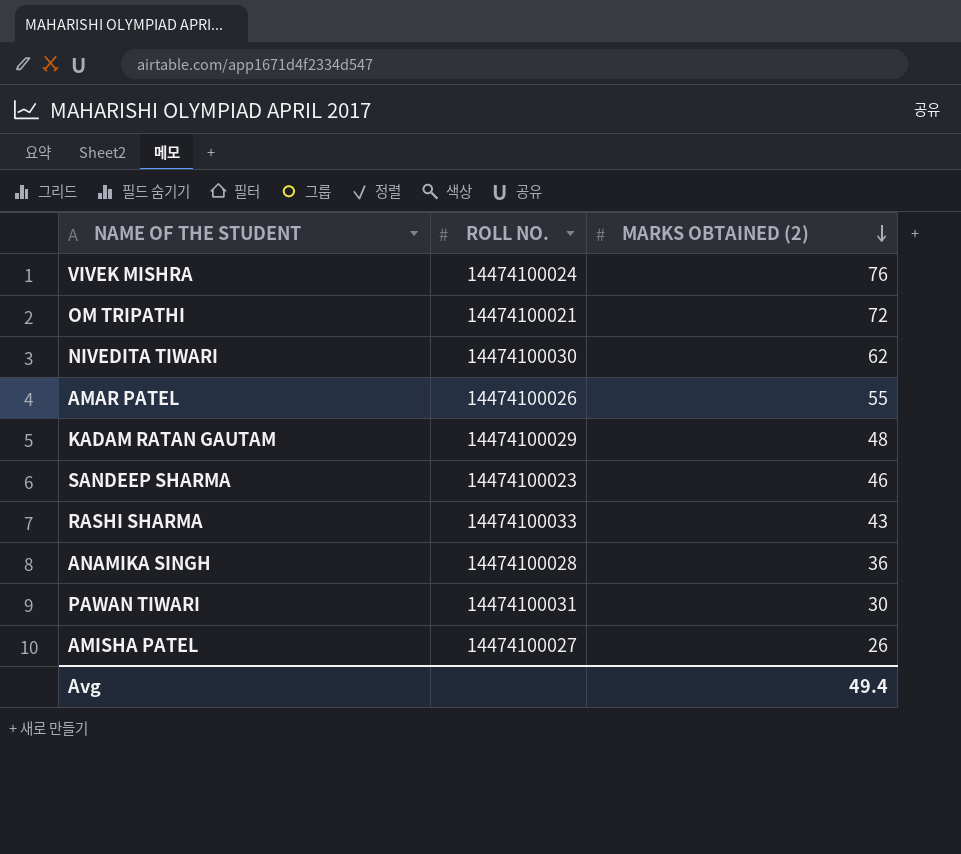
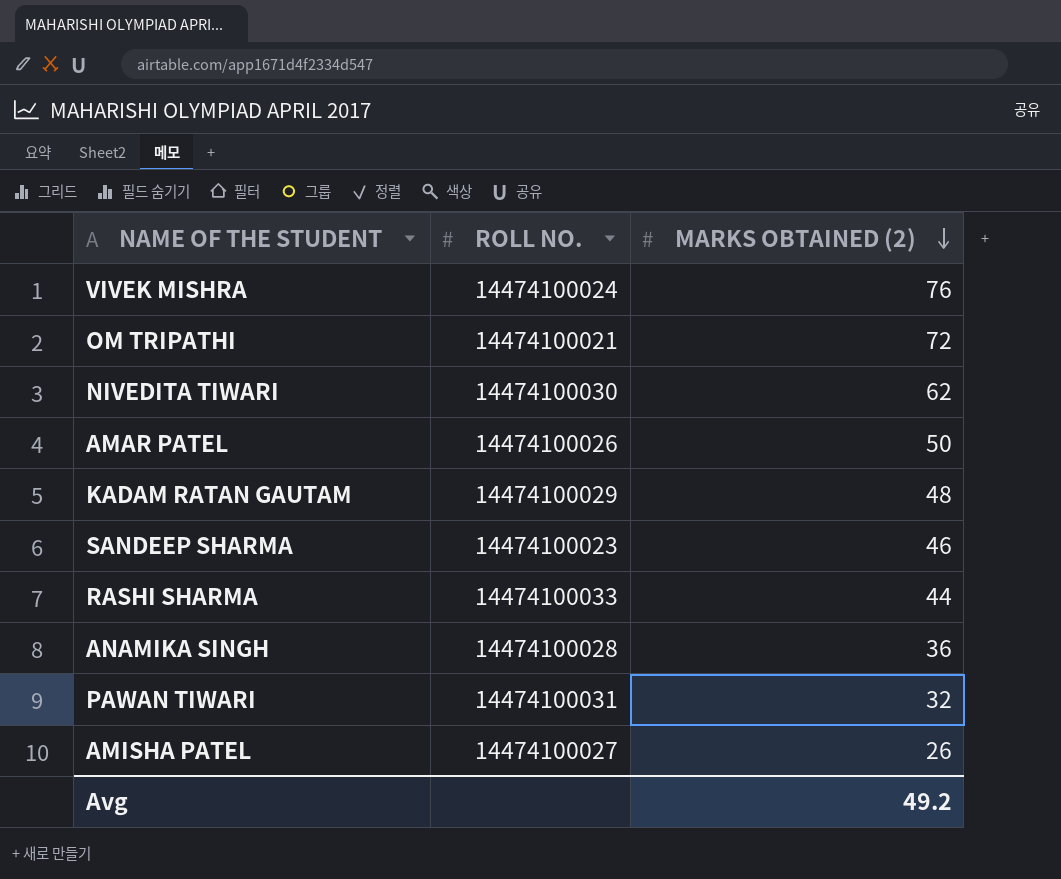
AMAR PATEL | MARKS OBTAINED (2): 55 -> 50
RASHI SHARMA | MARKS OBTAINED (2): 43 -> 44
PAWAN TIWARI | MARKS OBTAINED (2): 30 -> 32
Avg | MARKS OBTAINED (2): 49.4 -> 49.2

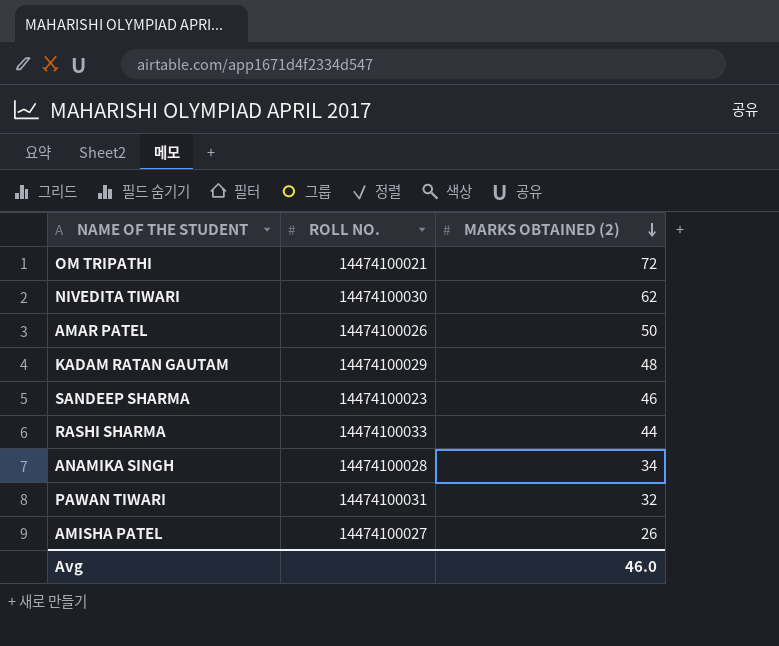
row VIVEK MISHRA: 14474100024 | 76 -> none
ANAMIKA SINGH | MARKS OBTAINED (2): 36 -> 34
Avg | MARKS OBTAINED (2): 49.2 -> 46.0

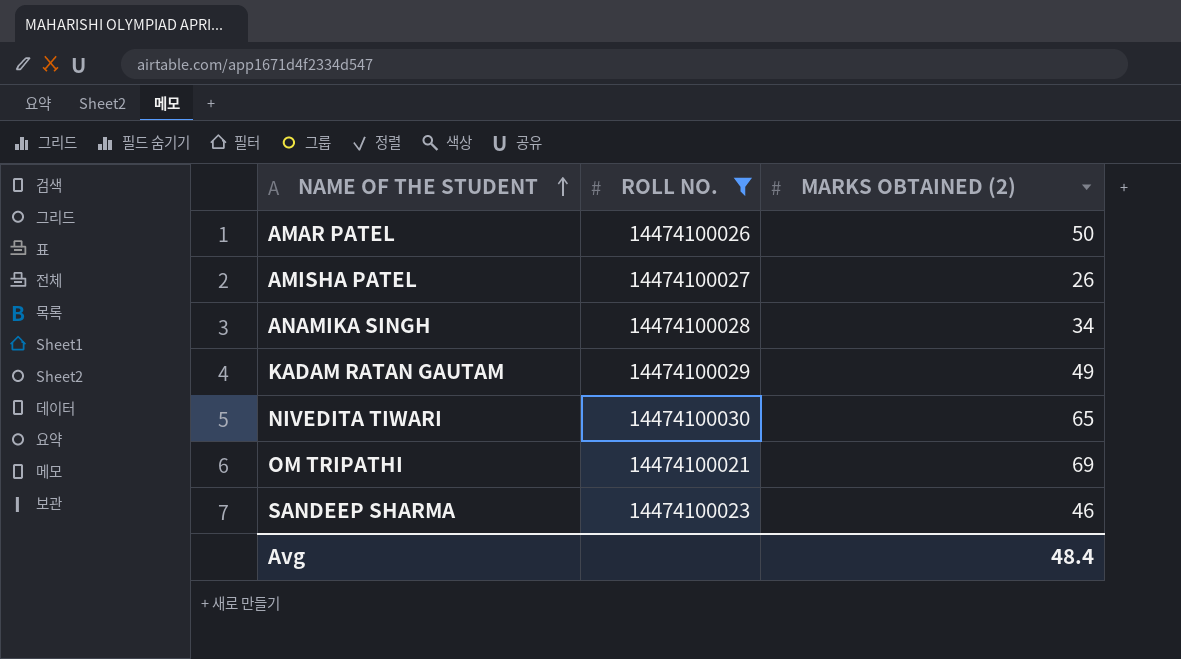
filter: none -> ROLL NO. <= 14474100030
row order: MARKS OBTAINED (2) descending -> NAME OF THE STUDENT ascending
KADAM RATAN GAUTAM | MARKS OBTAINED (2): 48 -> 49
NIVEDITA TIWARI | MARKS OBTAINED (2): 62 -> 65
OM TRIPATHI | MARKS OBTAINED (2): 72 -> 69
Avg | MARKS OBTAINED (2): 46.0 -> 48.4

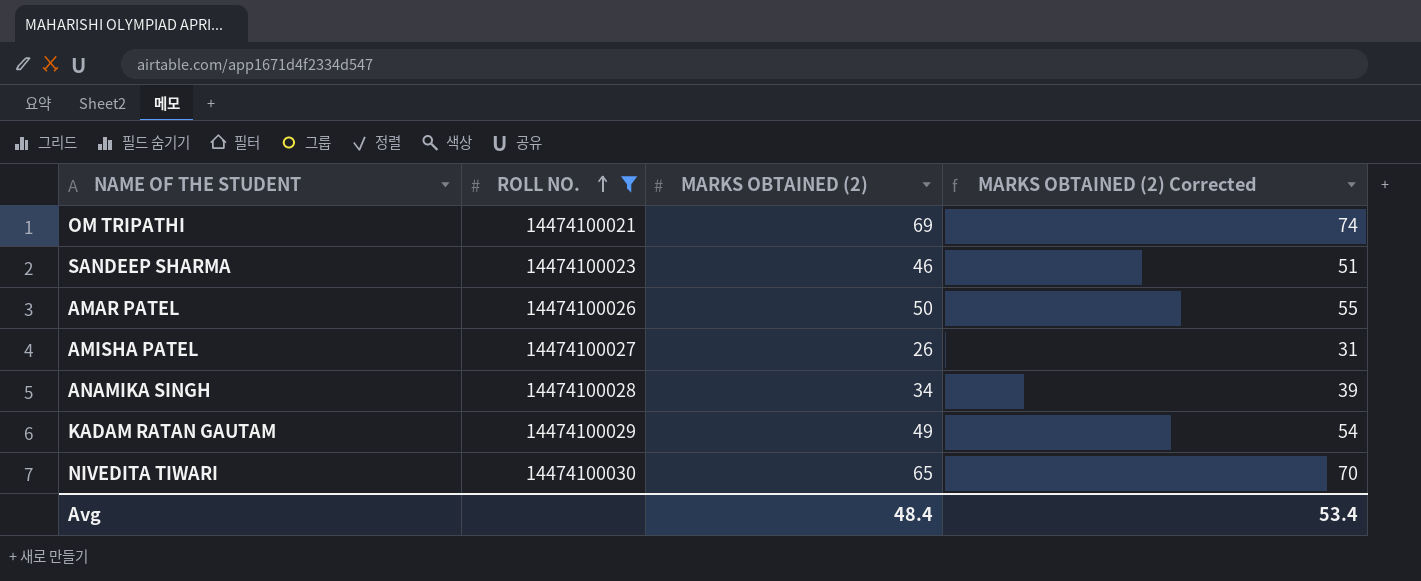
row order: NAME OF THE STUDENT ascending -> ROLL NO. ascending
column MARKS OBTAINED (2) Corrected | formula: none -> [MARKS OBTAINED (2)] + 5

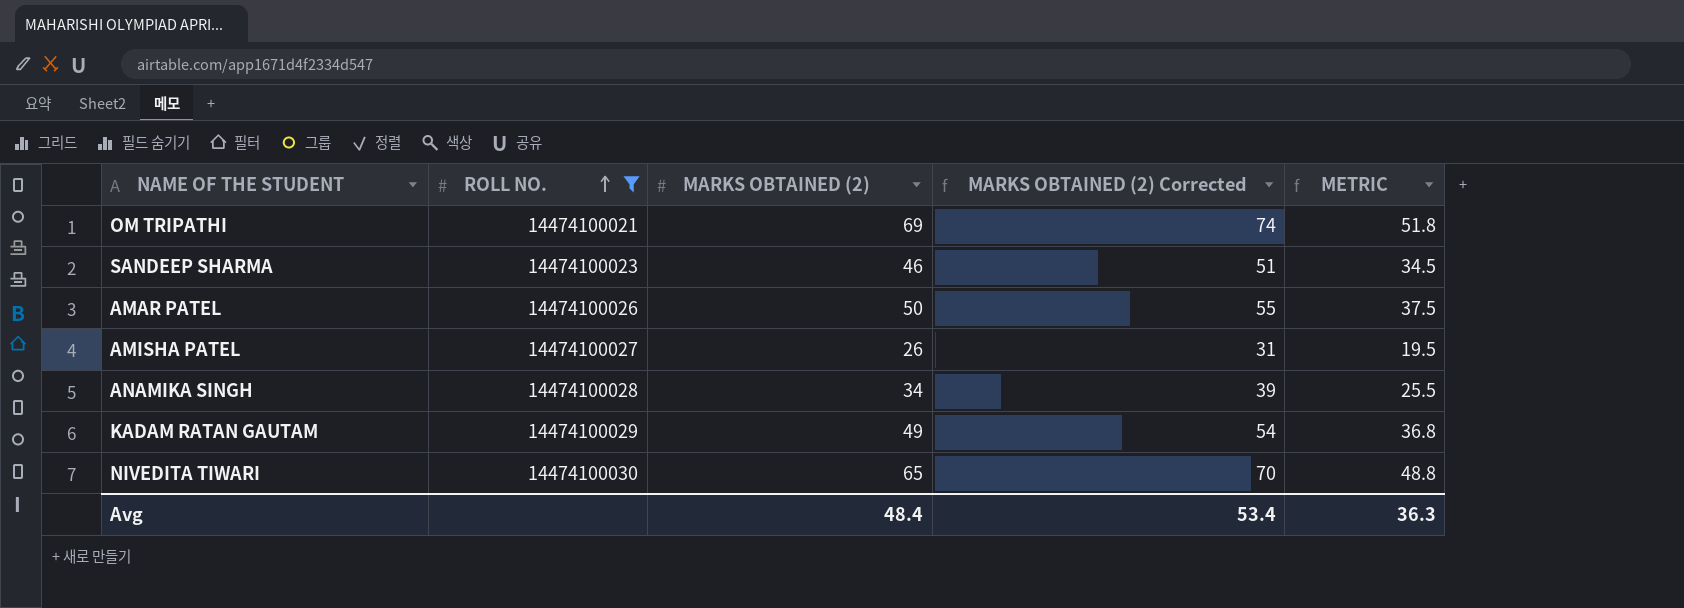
column METRIC | formula: none -> [MARKS OBTAINED (2)] * 0.75

